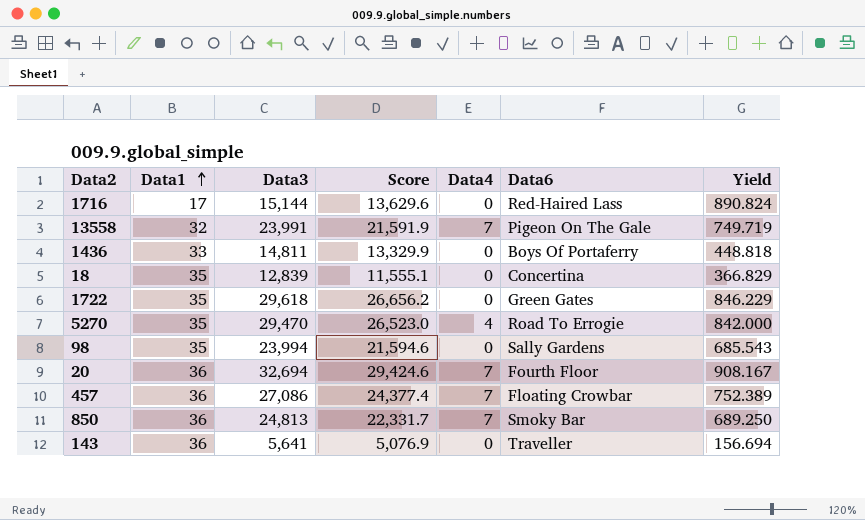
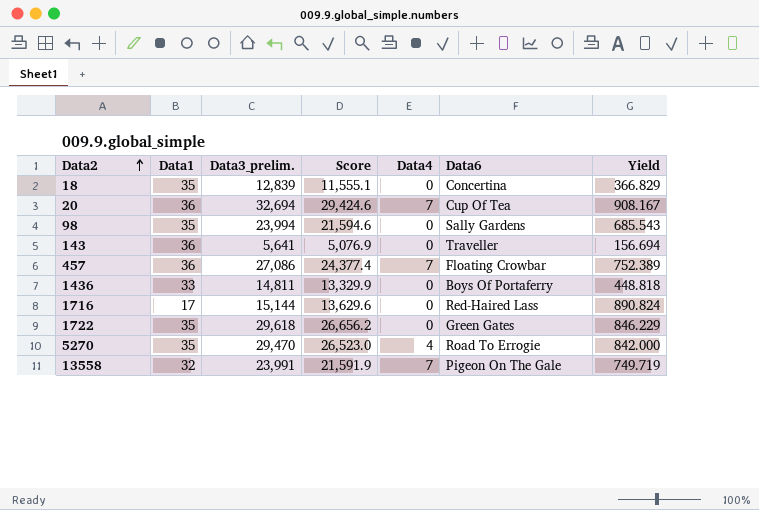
row order: Data1 ascending -> Data2 ascending
column name: Data3 -> Data3_prelim.
row 850: 36 | 24,813 | 22,331.7 | 7 | Smoky Bar | 689.250 -> none
20 | Data6: Fourth Floor -> Cup Of Tea

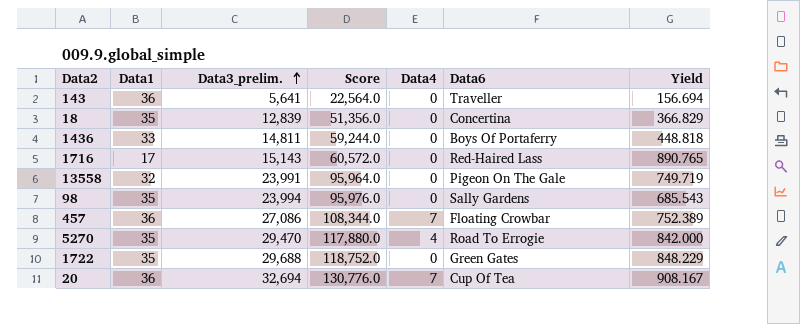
row order: Data2 ascending -> Data3_prelim. ascending
column Score | formula: [Data3_prelim.] * 0.9 -> [Data3_prelim.] * 4
1716 | Data3_prelim.: 15,144 -> 15,143
1716 | Yield: 890.824 -> 890.765
13558 | Data4: 7 -> 0
1722 | Data3_prelim.: 29,618 -> 29,688
1722 | Yield: 846.229 -> 848.229

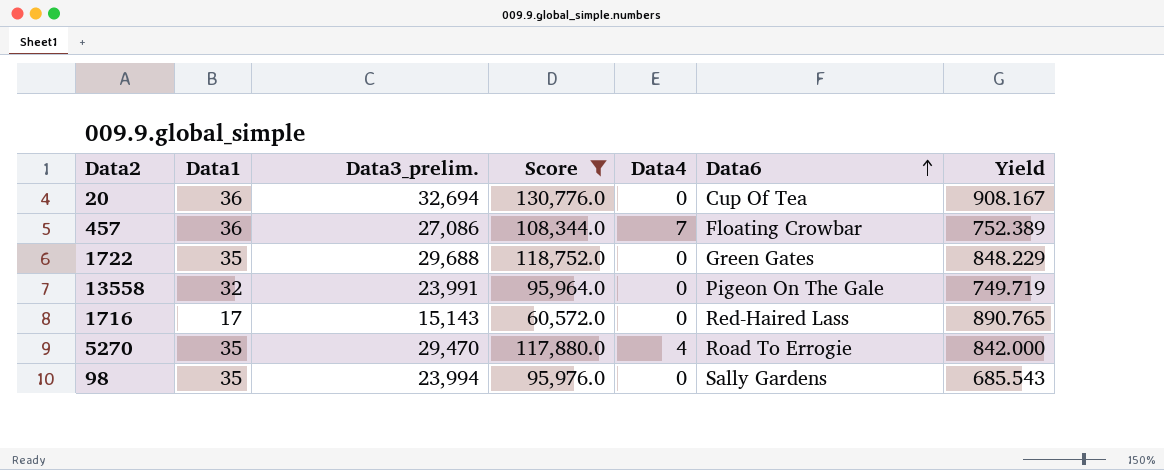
filter: none -> Score >= 60,572.0
row order: Data3_prelim. ascending -> Data6 ascending
20 | Data4: 7 -> 0

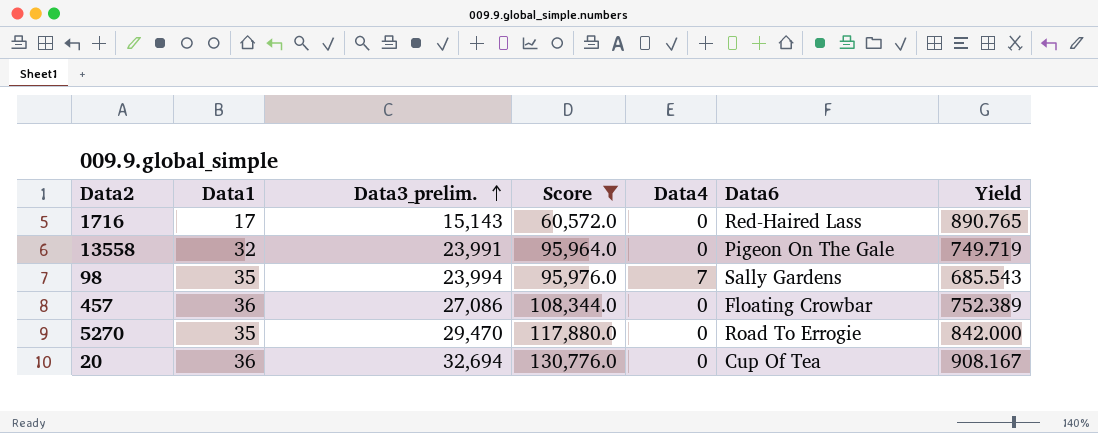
row order: Data6 ascending -> Data3_prelim. ascending
row 1722: 35 | 29,688 | 118,752.0 | 0 | Green Gates | 848.229 -> none
98 | Data4: 0 -> 7
457 | Data4: 7 -> 0
5270 | Data4: 4 -> 0

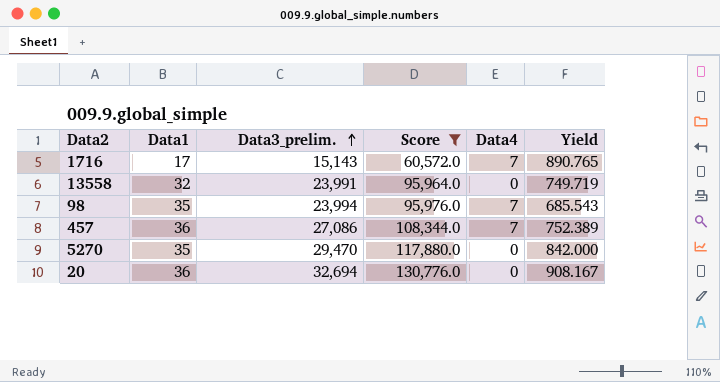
column Data6 | position: 6 -> none
1716 | Data4: 0 -> 7
457 | Data4: 0 -> 7

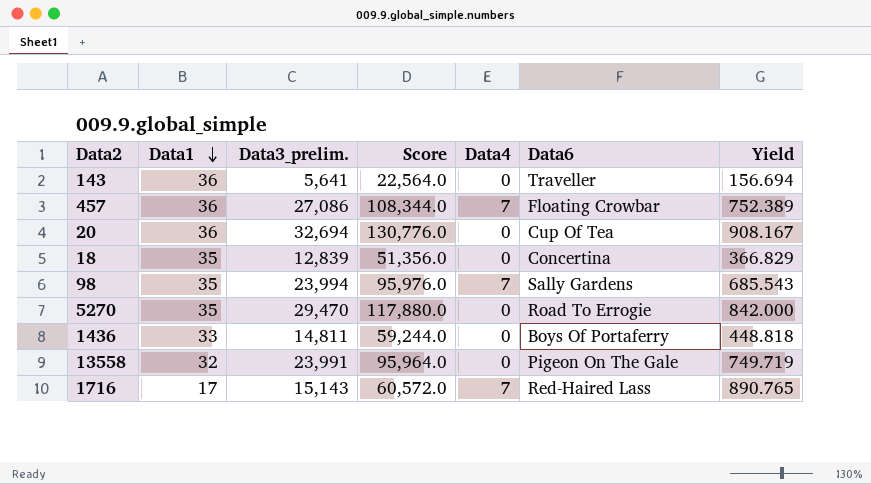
filter: Score >= 60,572.0 -> none
row order: Data3_prelim. ascending -> Data1 descending
column Data6 | position: none -> 6

